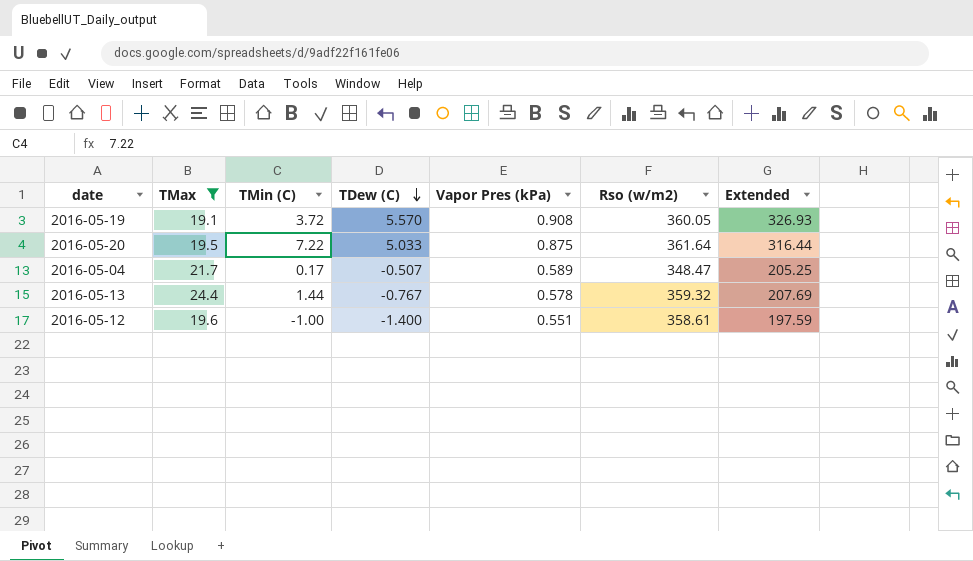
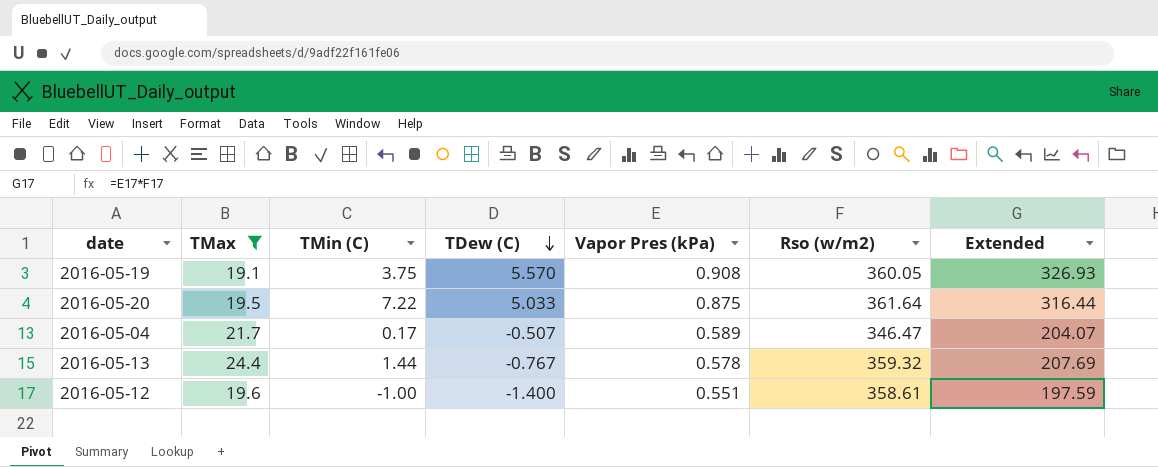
2016-05-19 | TMin (C): 3.72 -> 3.75
2016-05-04 | Rso (w/m2): 348.47 -> 346.47
2016-05-04 | Extended: 205.25 -> 204.07

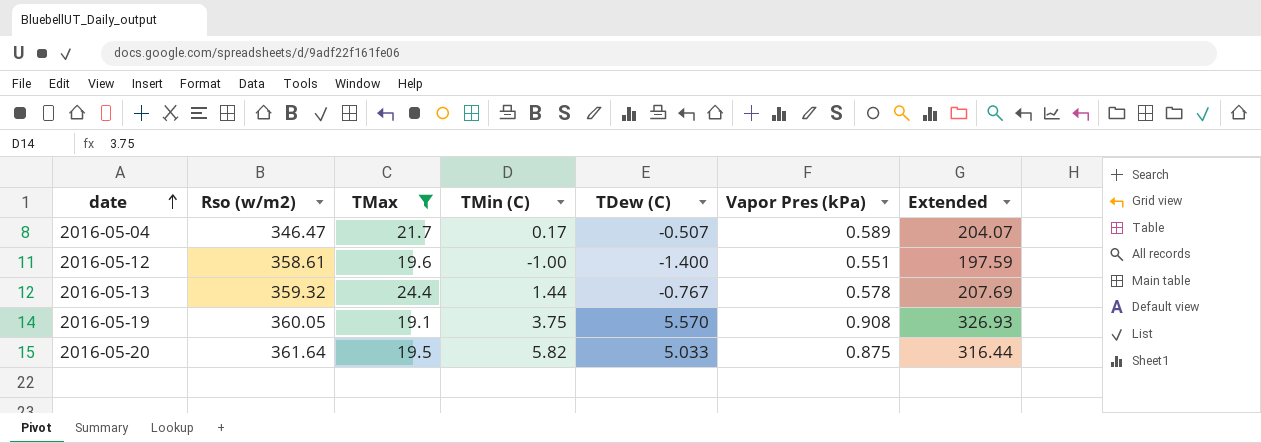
row order: TDew (C) descending -> date ascending
column Rso (w/m2) | position: 6 -> 2
2016-05-20 | TMin (C): 7.22 -> 5.82

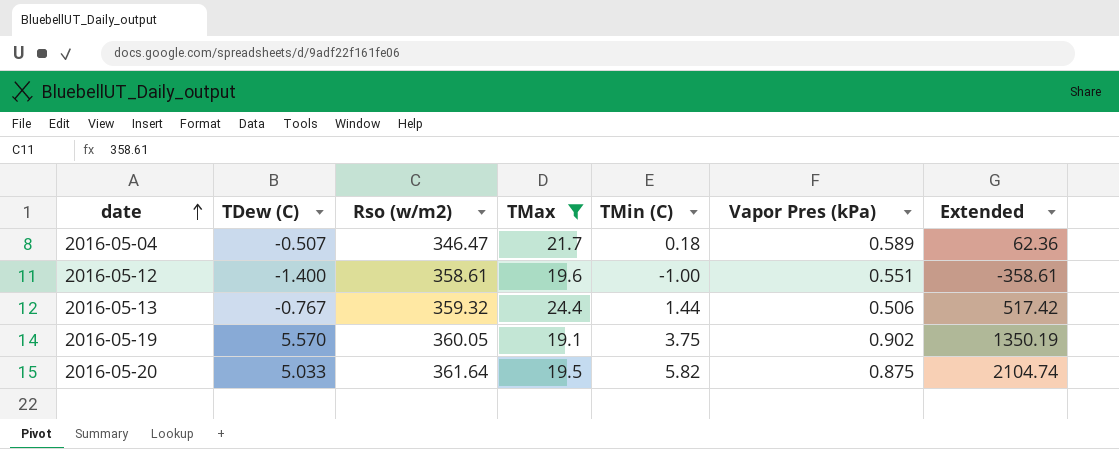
column TDew (C) | position: 5 -> 2
column Extended | formula: [Rso (w/m2)] * [Vapor Pres (kPa)] -> [Rso (w/m2)] * [TMin (C)]
2016-05-04 | TMin (C): 0.17 -> 0.18
2016-05-13 | Vapor Pres (kPa): 0.578 -> 0.506
2016-05-19 | Vapor Pres (kPa): 0.908 -> 0.902

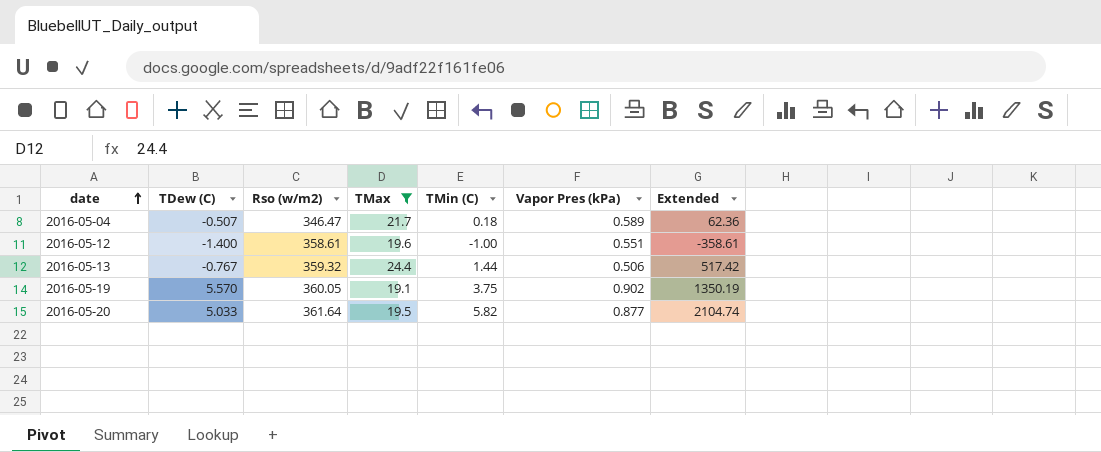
2016-05-20 | Vapor Pres (kPa): 0.875 -> 0.877

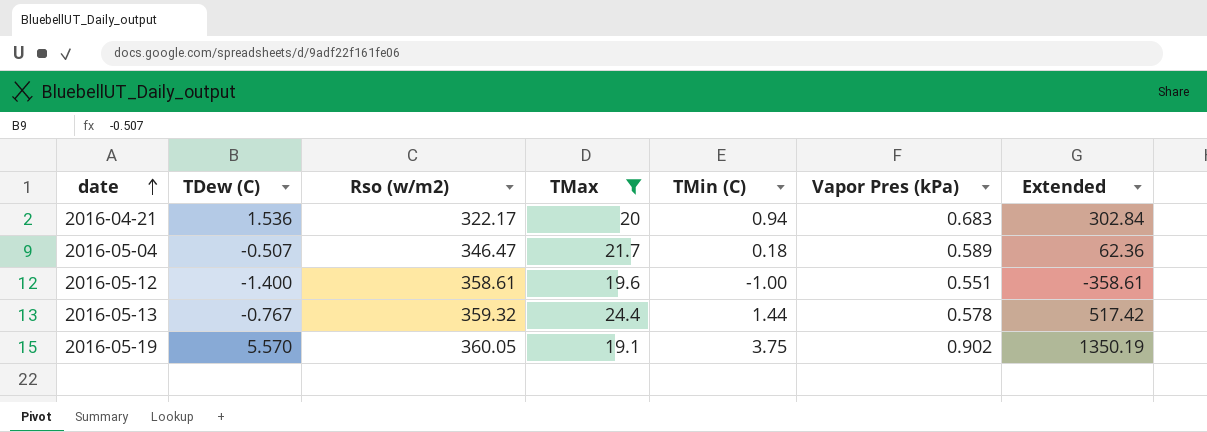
row 2016-05-20: 5.033 | 361.64 | 19.5 | 5.82 | 0.877 | 2104.74 -> none
row 2016-04-21: none -> 1.536 | 322.17 | 20 | 0.94 | 0.683 | 302.84
2016-05-13 | Vapor Pres (kPa): 0.506 -> 0.578

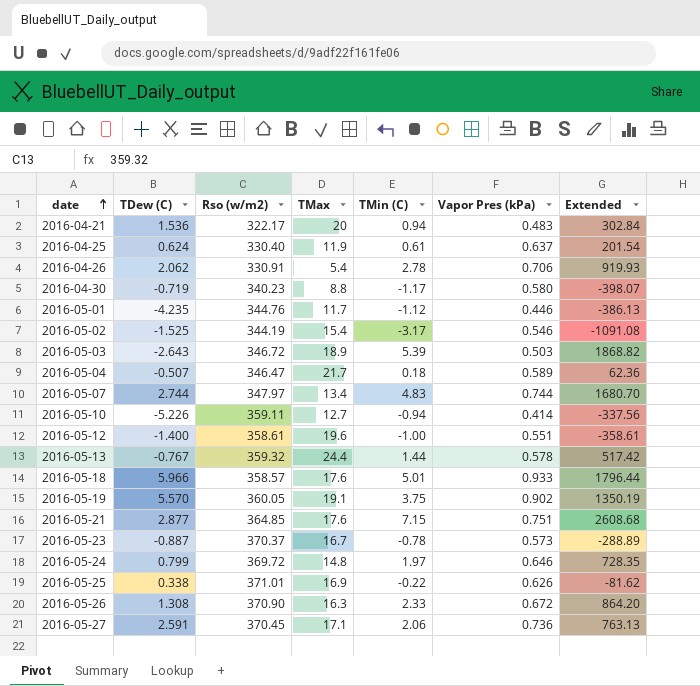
filter: TMax >= 19.1 -> none
2016-04-21 | Vapor Pres (kPa): 0.683 -> 0.483

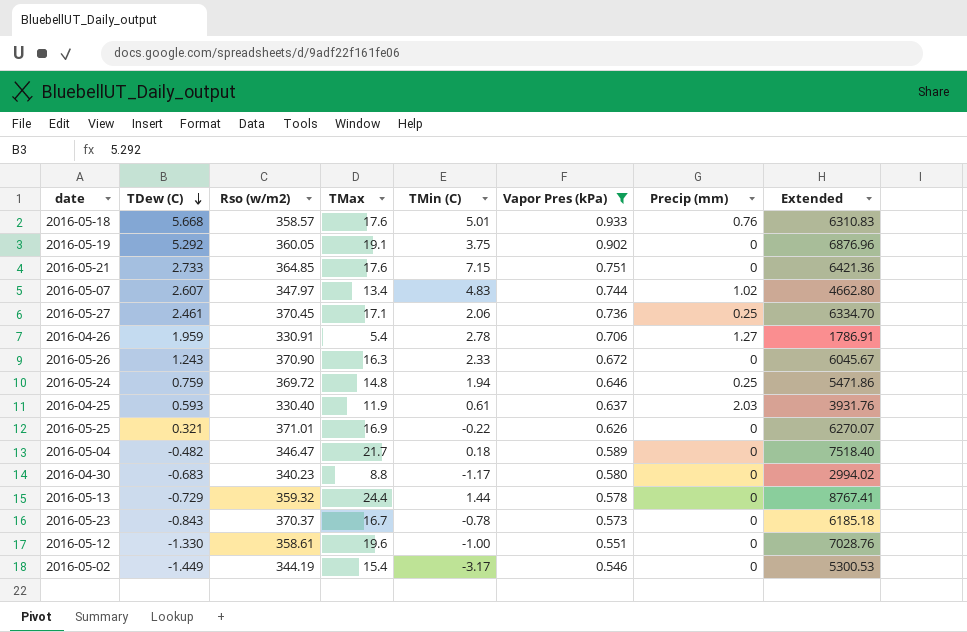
filter: none -> Vapor Pres (kPa) >= 0.546
row order: date ascending -> TDew (C) descending
column Precip (mm) | position: none -> 7
column Extended | formula: [Rso (w/m2)] * [TMin (C)] -> [Rso (w/m2)] * [TMax]
2016-05-18 | TDew (C): 5.966 -> 5.668
2016-05-19 | TDew (C): 5.570 -> 5.292
2016-05-21 | TDew (C): 2.877 -> 2.733
2016-05-07 | TDew (C): 2.744 -> 2.607
2016-05-27 | TDew (C): 2.591 -> 2.461
2016-04-26 | TDew (C): 2.062 -> 1.959
2016-05-26 | TDew (C): 1.308 -> 1.243
2016-05-24 | TDew (C): 0.799 -> 0.759
2016-05-24 | TMin (C): 1.97 -> 1.94
2016-04-25 | TDew (C): 0.624 -> 0.593
2016-05-25 | TDew (C): 0.338 -> 0.321
2016-05-04 | TDew (C): -0.507 -> -0.482
2016-04-30 | TDew (C): -0.719 -> -0.683
2016-05-13 | TDew (C): -0.767 -> -0.729
2016-05-23 | TDew (C): -0.887 -> -0.843
2016-05-12 | TDew (C): -1.400 -> -1.330
2016-05-02 | TDew (C): -1.525 -> -1.449

